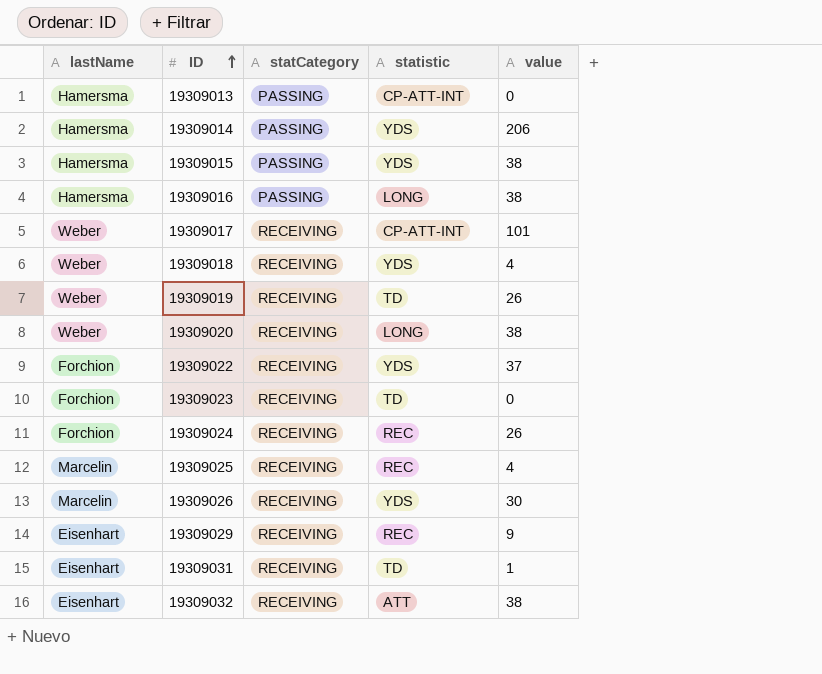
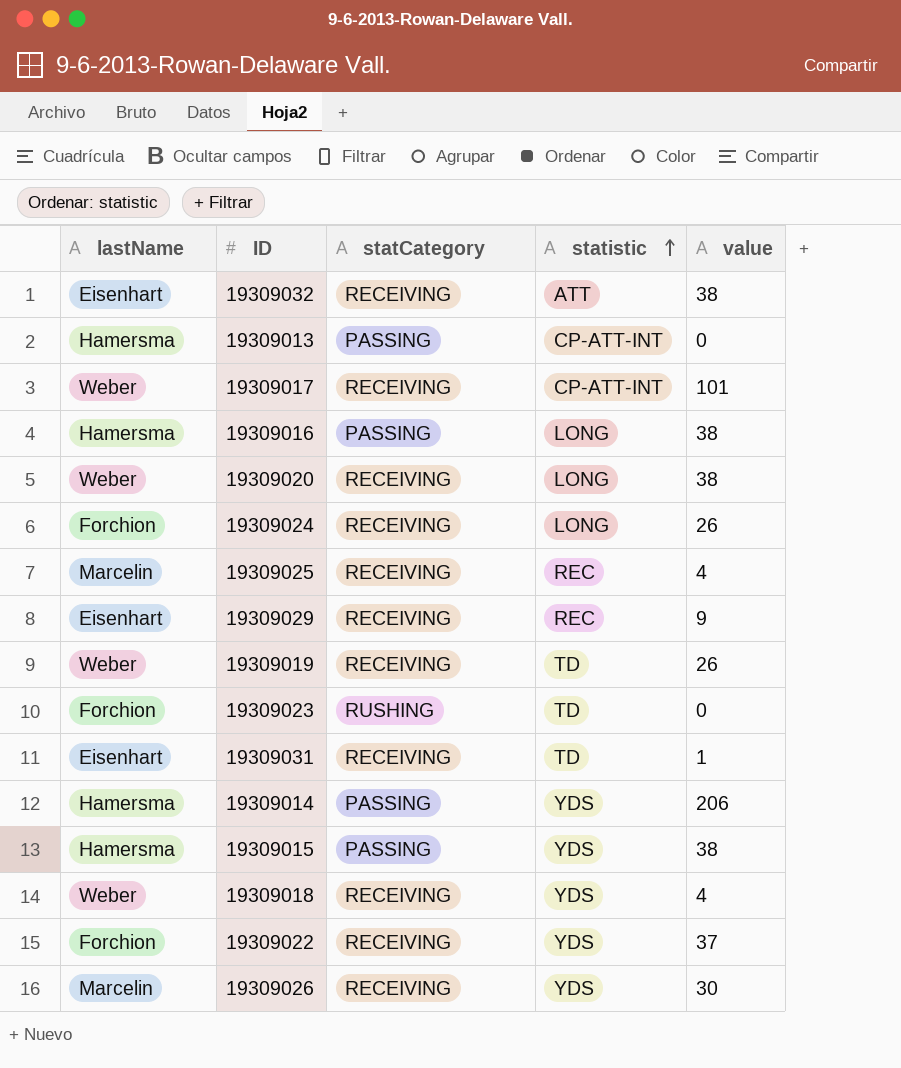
row order: ID ascending -> statistic ascending
19309024 | statistic: REC -> LONG
19309023 | statCategory: RECEIVING -> RUSHING

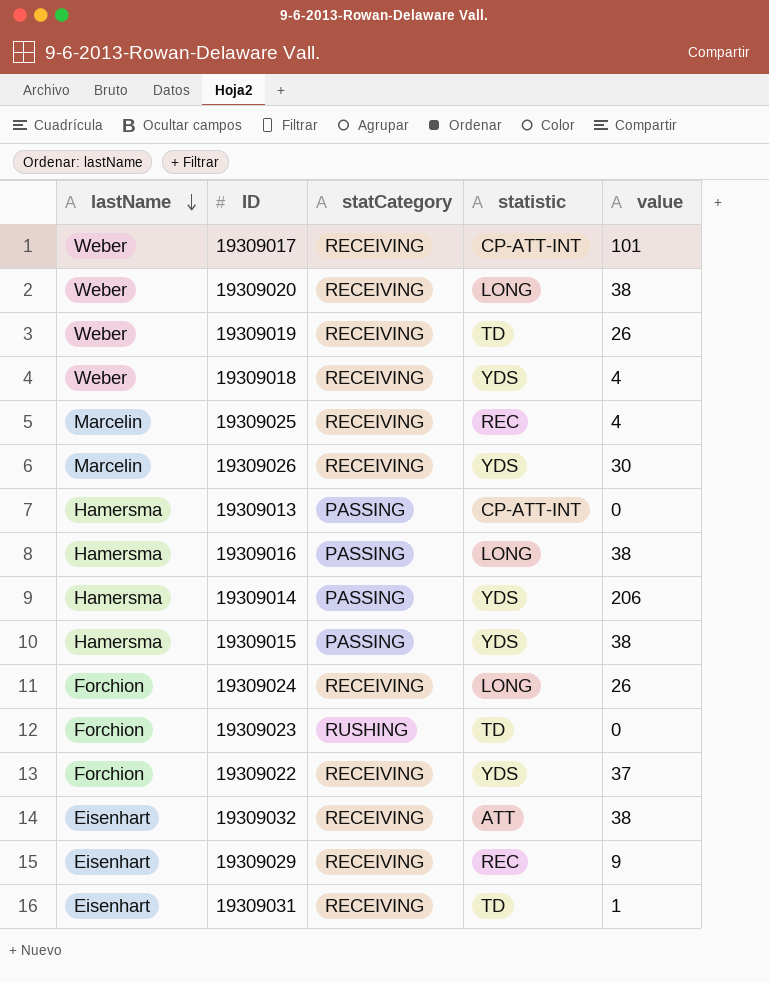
row order: statistic ascending -> lastName descending

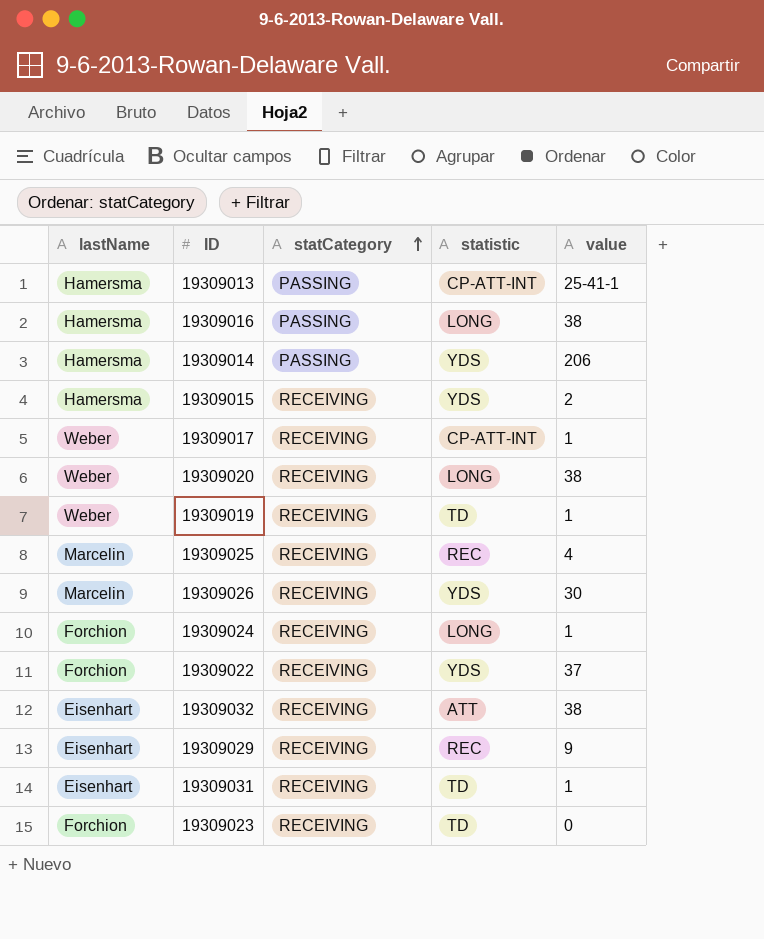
row order: lastName descending -> statCategory ascending
row 19309018: Weber | RECEIVING | YDS | 4 -> none
19309013 | value: 0 -> 25-41-1
19309015 | statCategory: PASSING -> RECEIVING
19309015 | value: 38 -> 2
19309017 | value: 101 -> 1
19309019 | value: 26 -> 1
19309024 | value: 26 -> 1
19309023 | statCategory: RUSHING -> RECEIVING

